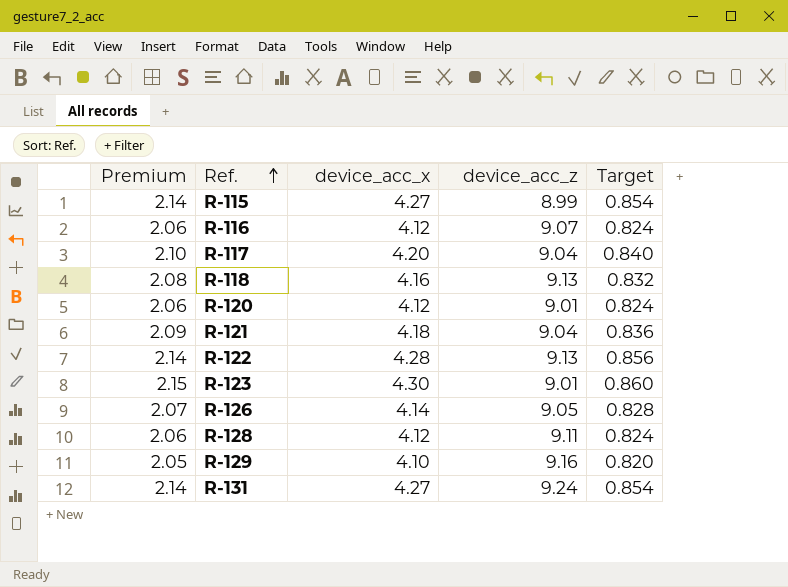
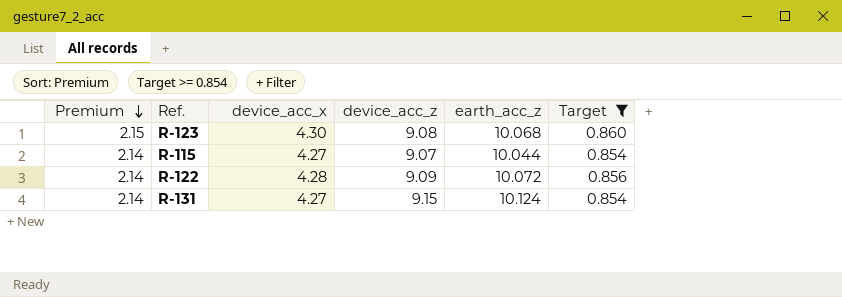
filter: none -> Target >= 0.854
row order: Ref. ascending -> Premium descending
column earth_acc_z | position: none -> 5
R-123 | device_acc_z: 9.01 -> 9.08
R-115 | device_acc_z: 8.99 -> 9.07
R-122 | device_acc_z: 9.13 -> 9.09
R-131 | device_acc_z: 9.24 -> 9.15

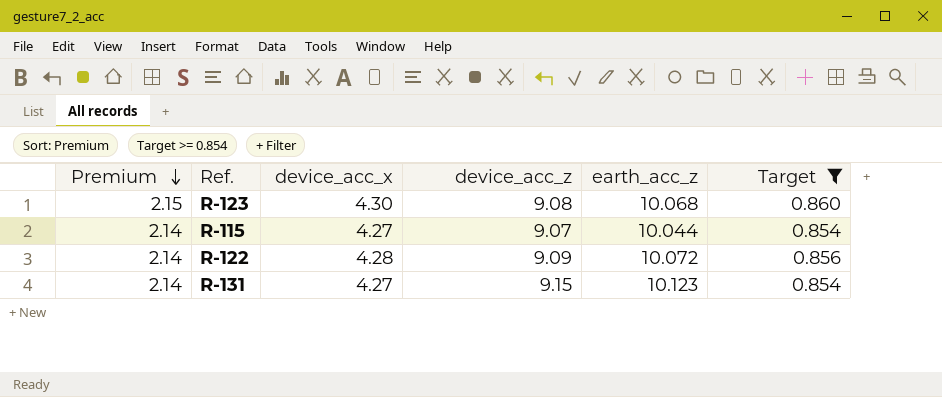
R-131 | earth_acc_z: 10.124 -> 10.123

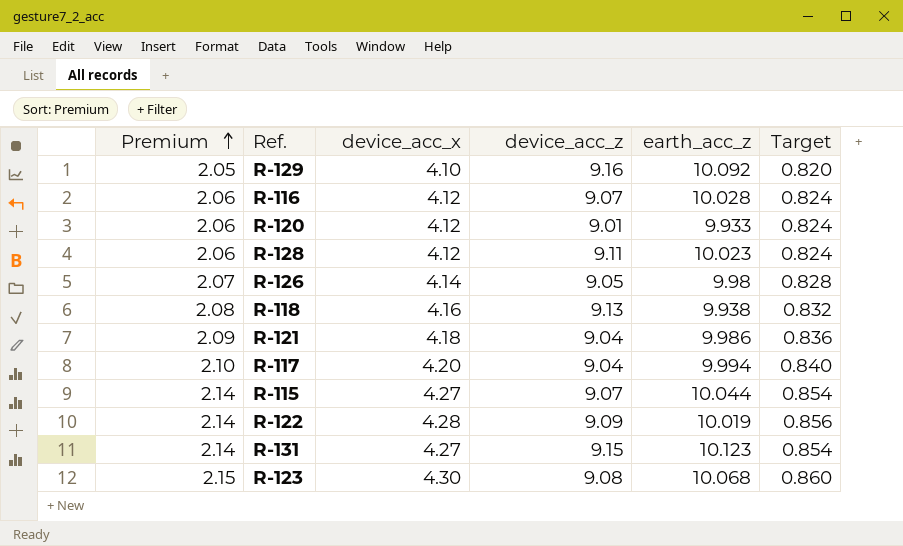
filter: Target >= 0.854 -> none
row order: Premium descending -> Premium ascending
R-122 | earth_acc_z: 10.072 -> 10.019

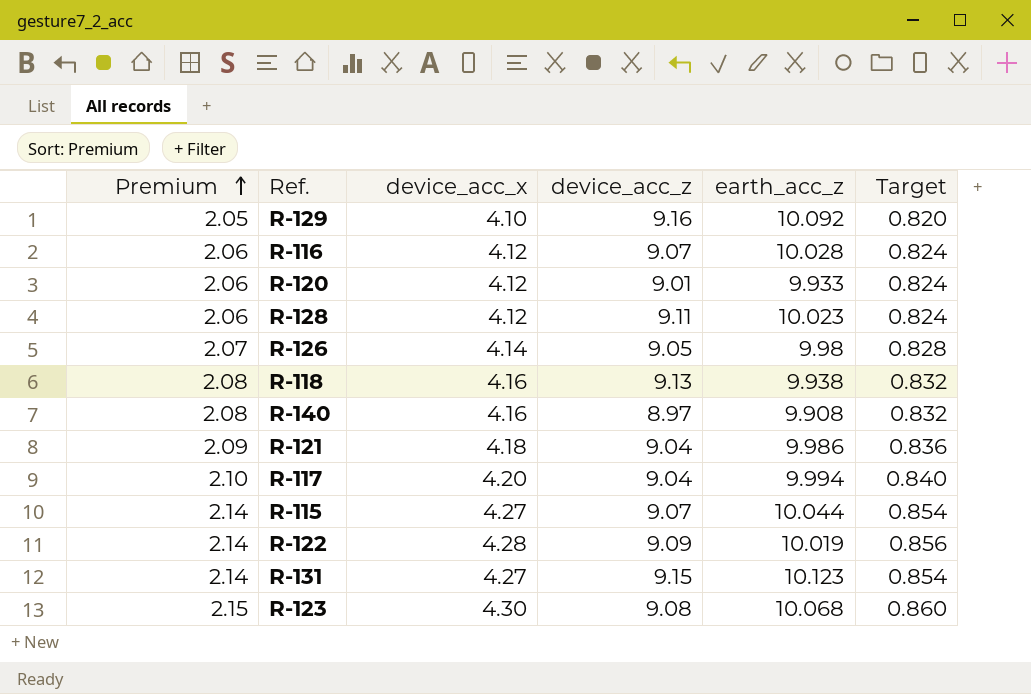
row R-140: none -> 2.08 | 4.16 | 8.97 | 9.908 | 0.832

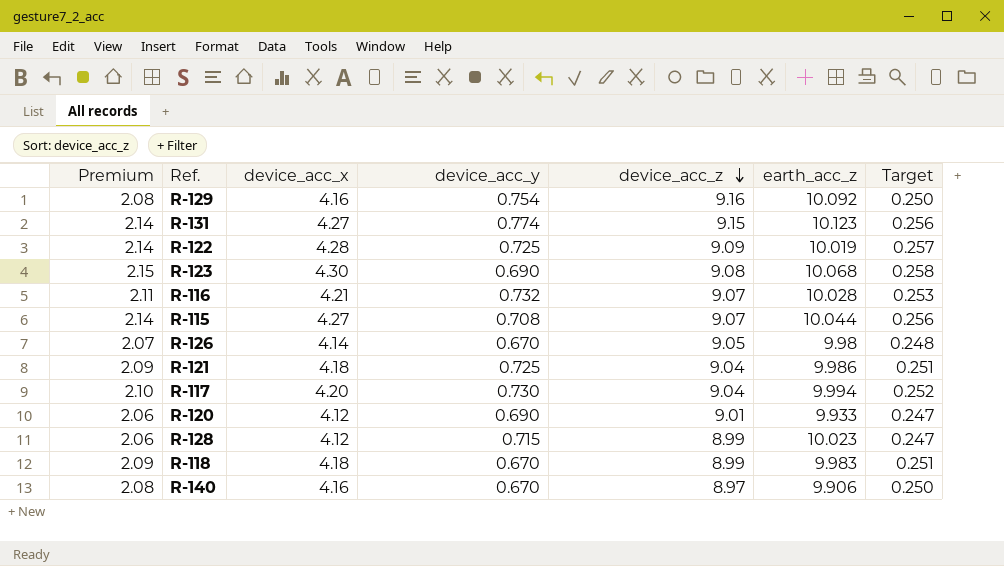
row order: Premium ascending -> device_acc_z descending
column device_acc_y | position: none -> 4
column Target | formula: [device_acc_x] * 0.2 -> [device_acc_x] * 0.06
R-129 | Premium: 2.05 -> 2.08
R-129 | device_acc_x: 4.10 -> 4.16
R-116 | Premium: 2.06 -> 2.11
R-116 | device_acc_x: 4.12 -> 4.21
R-128 | device_acc_z: 9.11 -> 8.99
R-118 | Premium: 2.08 -> 2.09
R-118 | device_acc_x: 4.16 -> 4.18
R-118 | device_acc_z: 9.13 -> 8.99
R-118 | earth_acc_z: 9.938 -> 9.983
R-140 | earth_acc_z: 9.908 -> 9.906

